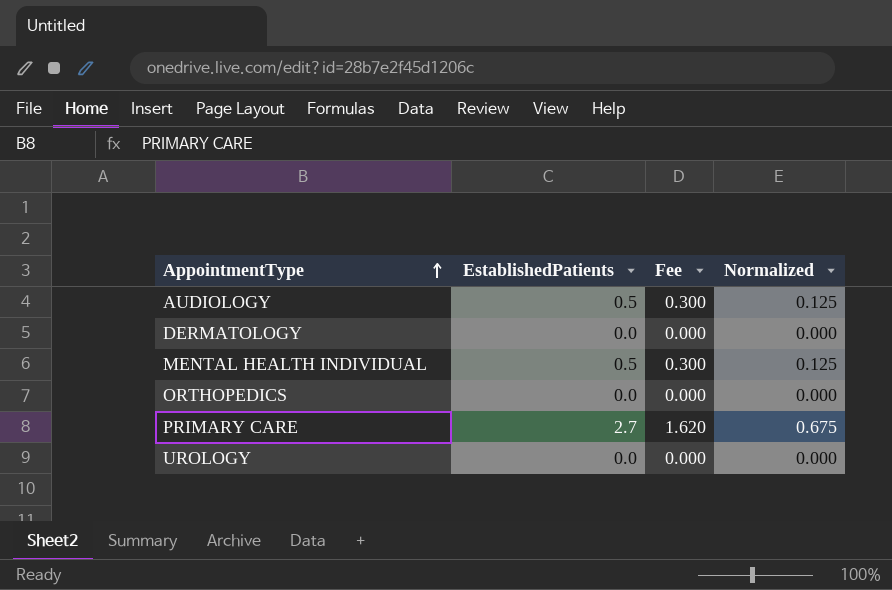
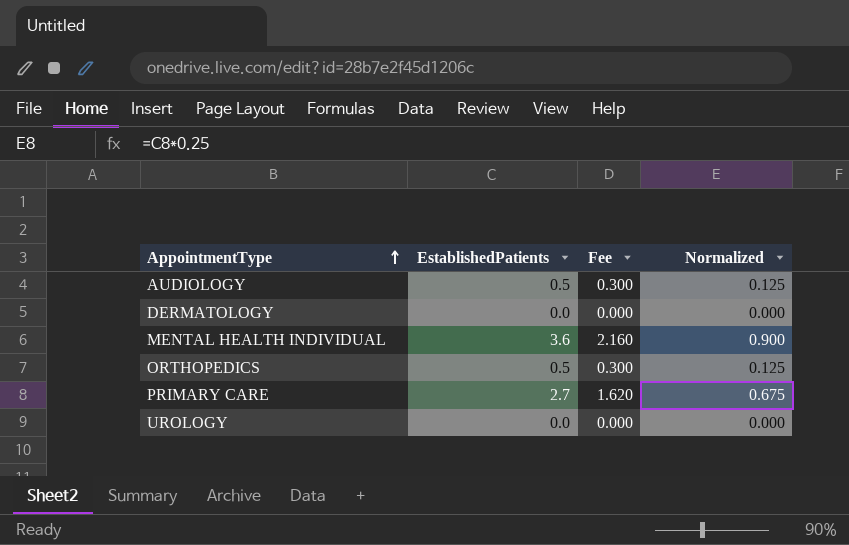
MENTAL HEALTH INDIVIDUAL | EstablishedPatients: 0.5 -> 3.6
MENTAL HEALTH INDIVIDUAL | Fee: 0.300 -> 2.160
MENTAL HEALTH INDIVIDUAL | Normalized: 0.125 -> 0.900
ORTHOPEDICS | EstablishedPatients: 0.0 -> 0.5
ORTHOPEDICS | Fee: 0.000 -> 0.300
ORTHOPEDICS | Normalized: 0.000 -> 0.125

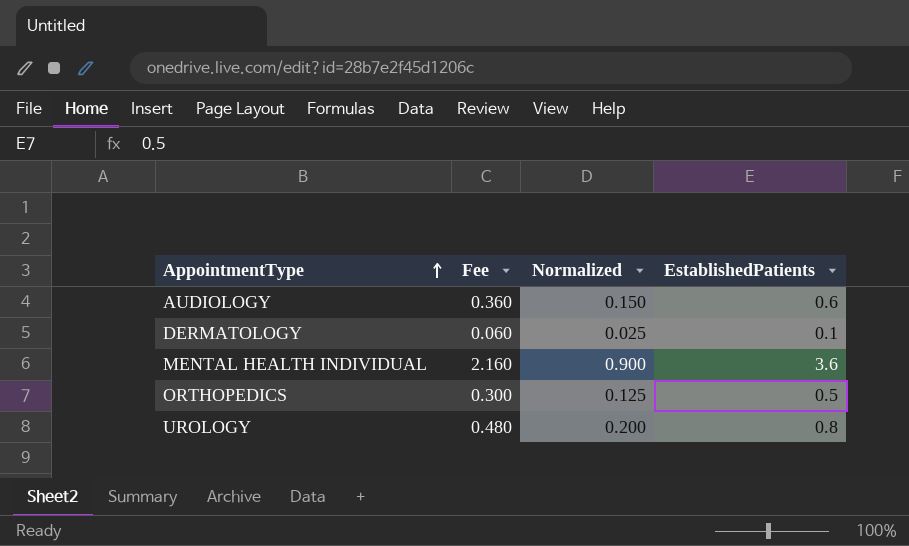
column EstablishedPatients | position: 2 -> 4
row PRIMARY CARE: 2.7 | 1.620 | 0.675 -> none
AUDIOLOGY | Fee: 0.300 -> 0.360
AUDIOLOGY | Normalized: 0.125 -> 0.150
AUDIOLOGY | EstablishedPatients: 0.5 -> 0.6
DERMATOLOGY | Fee: 0.000 -> 0.060
DERMATOLOGY | Normalized: 0.000 -> 0.025
DERMATOLOGY | EstablishedPatients: 0.0 -> 0.1
UROLOGY | Fee: 0.000 -> 0.480
UROLOGY | Normalized: 0.000 -> 0.200
UROLOGY | EstablishedPatients: 0.0 -> 0.8

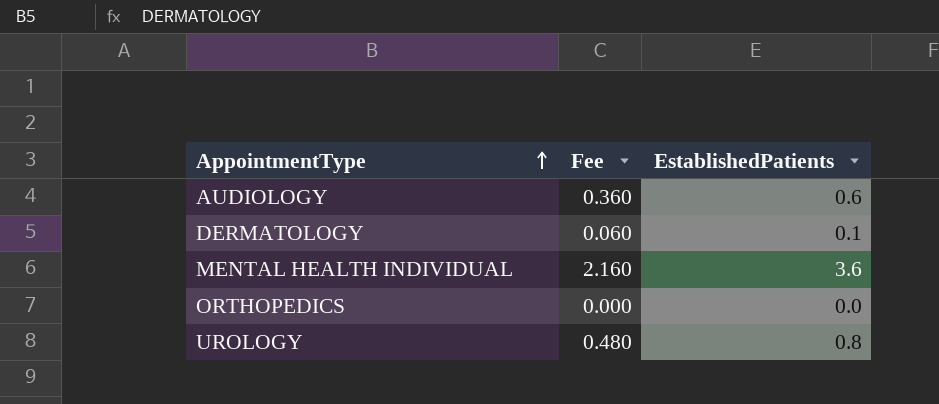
column Normalized | formula: [EstablishedPatients] * 0.25 -> none
ORTHOPEDICS | Fee: 0.300 -> 0.000
ORTHOPEDICS | EstablishedPatients: 0.5 -> 0.0

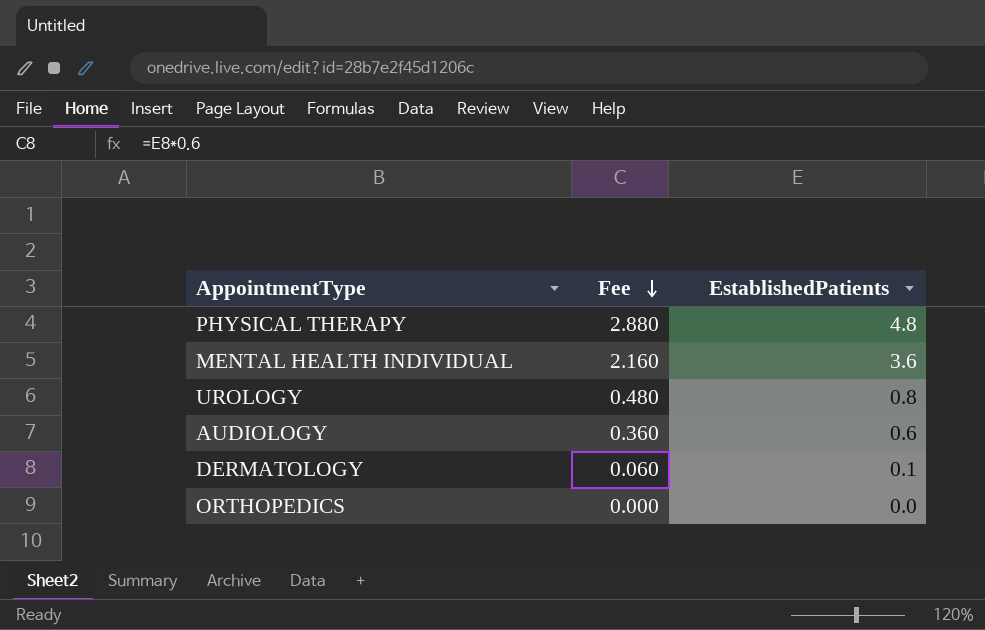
row order: AppointmentType ascending -> Fee descending
row PHYSICAL THERAPY: none -> 2.880 | 4.8

